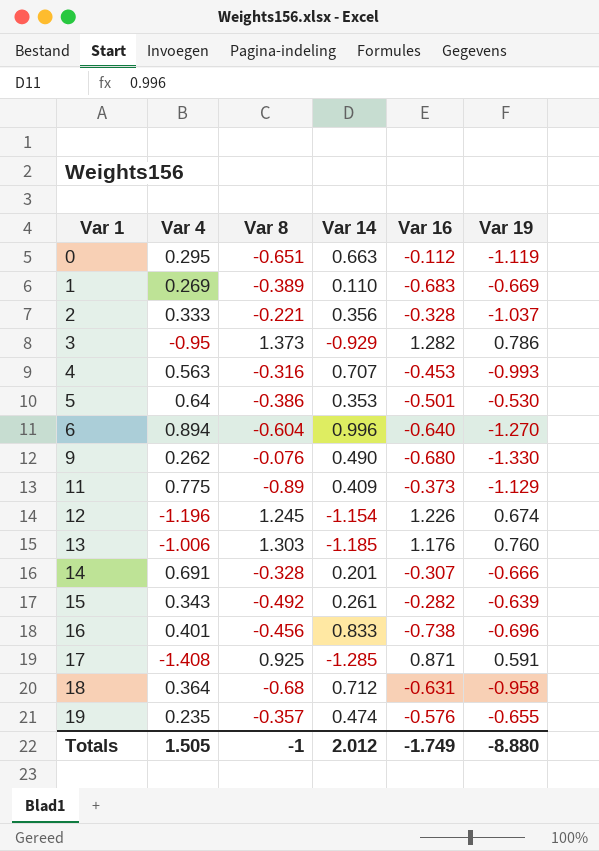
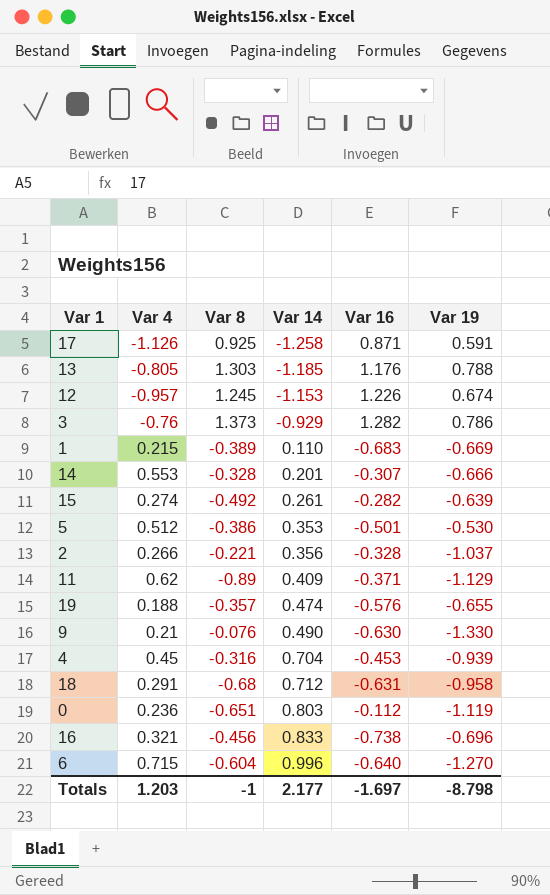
row order: Var 1 ascending -> Var 14 ascending
17 | Var 4: -1.408 -> -1.126
17 | Var 14: -1.285 -> -1.258
13 | Var 4: -1.006 -> -0.805
13 | Var 19: 0.760 -> 0.788
12 | Var 4: -1.196 -> -0.957
12 | Var 14: -1.154 -> -1.153
3 | Var 4: -0.95 -> -0.76
1 | Var 4: 0.269 -> 0.215
14 | Var 4: 0.691 -> 0.553
15 | Var 4: 0.343 -> 0.274
5 | Var 4: 0.64 -> 0.512
2 | Var 4: 0.333 -> 0.266
11 | Var 4: 0.775 -> 0.62
11 | Var 16: -0.373 -> -0.371
19 | Var 4: 0.235 -> 0.188
9 | Var 4: 0.262 -> 0.21
9 | Var 16: -0.680 -> -0.630
4 | Var 4: 0.563 -> 0.45
4 | Var 14: 0.707 -> 0.704
4 | Var 19: -0.993 -> -0.939
18 | Var 4: 0.364 -> 0.291
0 | Var 4: 0.295 -> 0.236
0 | Var 14: 0.663 -> 0.803
16 | Var 4: 0.401 -> 0.321
6 | Var 4: 0.894 -> 0.715
Totals | Var 4: 1.505 -> 1.203
Totals | Var 14: 2.012 -> 2.177
Totals | Var 16: -1.749 -> -1.697
Totals | Var 19: -8.880 -> -8.798

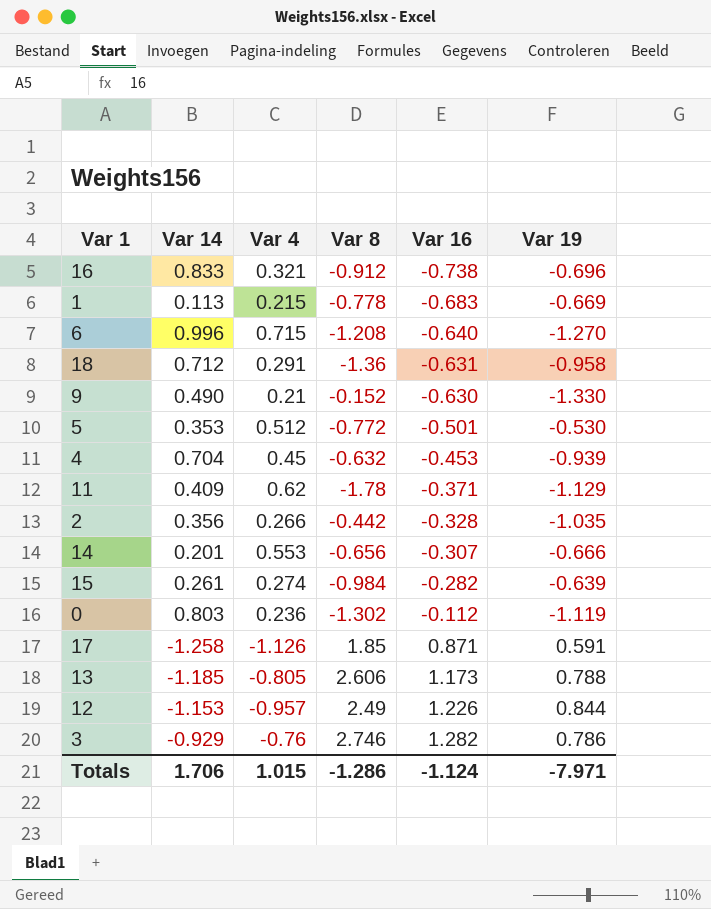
row order: Var 14 ascending -> Var 16 ascending
column Var 14 | position: 4 -> 2
row 19: 0.188 | -0.357 | 0.474 | -0.576 | -0.655 -> none
16 | Var 8: -0.456 -> -0.912
1 | Var 14: 0.110 -> 0.113
1 | Var 8: -0.389 -> -0.778
6 | Var 8: -0.604 -> -1.208
18 | Var 8: -0.68 -> -1.36
9 | Var 8: -0.076 -> -0.152
5 | Var 8: -0.386 -> -0.772
4 | Var 8: -0.316 -> -0.632
11 | Var 8: -0.89 -> -1.78
2 | Var 8: -0.221 -> -0.442
2 | Var 19: -1.037 -> -1.035
14 | Var 8: -0.328 -> -0.656
15 | Var 8: -0.492 -> -0.984
0 | Var 8: -0.651 -> -1.302
17 | Var 8: 0.925 -> 1.85
13 | Var 8: 1.303 -> 2.606
13 | Var 16: 1.176 -> 1.173
12 | Var 8: 1.245 -> 2.49
12 | Var 19: 0.674 -> 0.844
3 | Var 8: 1.373 -> 2.746
Totals | Var 14: 2.177 -> 1.706
Totals | Var 4: 1.203 -> 1.015
Totals | Var 8: -1 -> -1.286
Totals | Var 16: -1.697 -> -1.124
Totals | Var 19: -8.798 -> -7.971

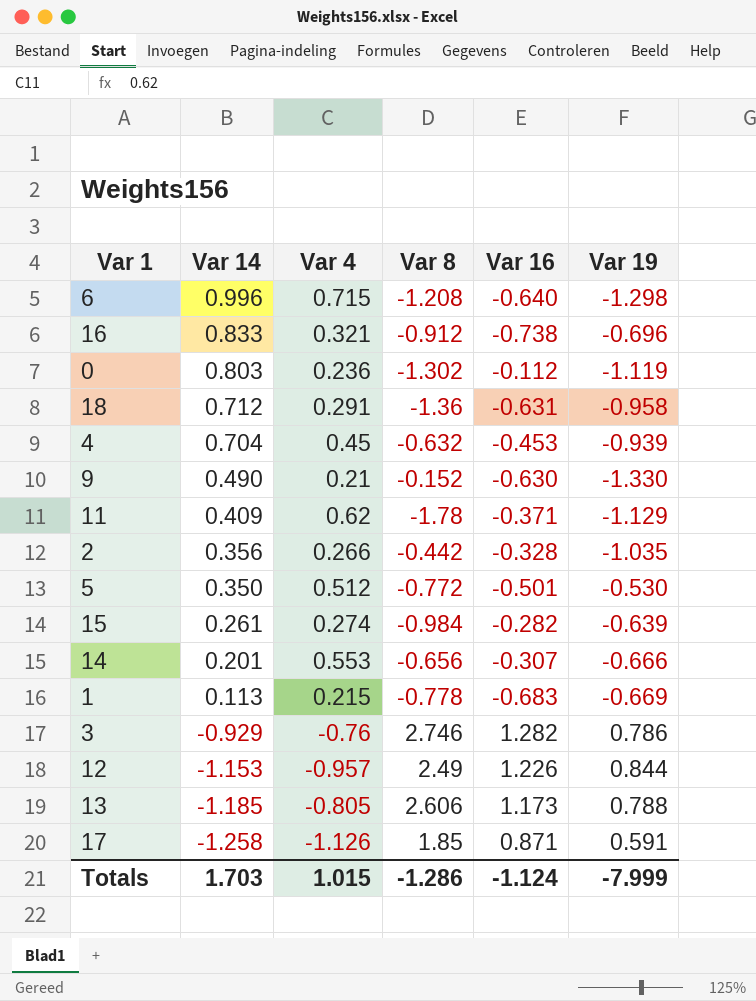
row order: Var 16 ascending -> Var 14 descending
6 | Var 19: -1.270 -> -1.298
5 | Var 14: 0.353 -> 0.350
Totals | Var 14: 1.706 -> 1.703
Totals | Var 19: -7.971 -> -7.999

